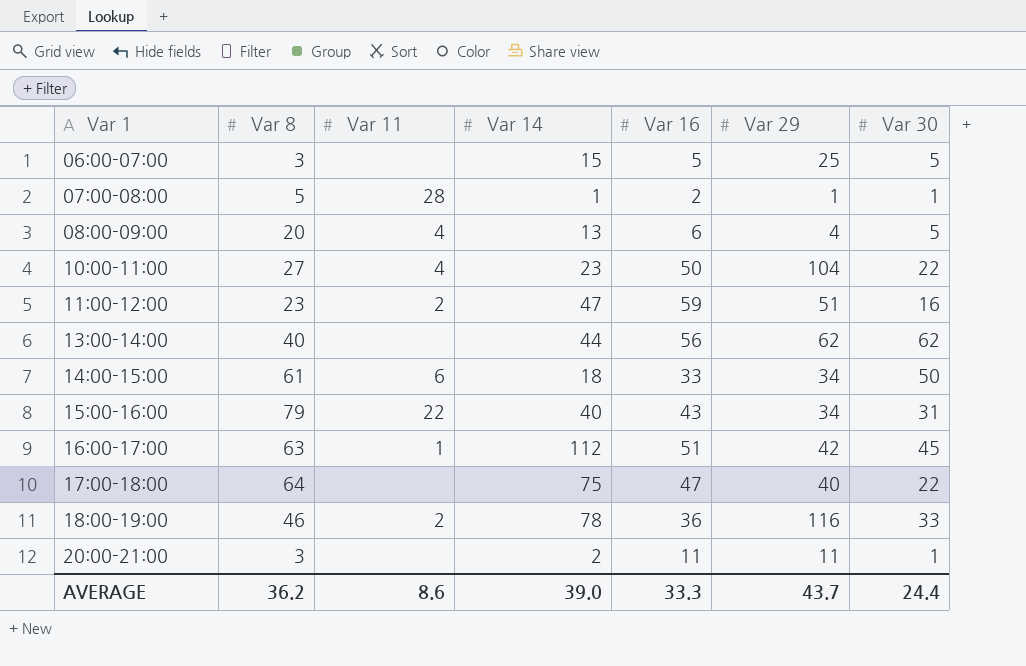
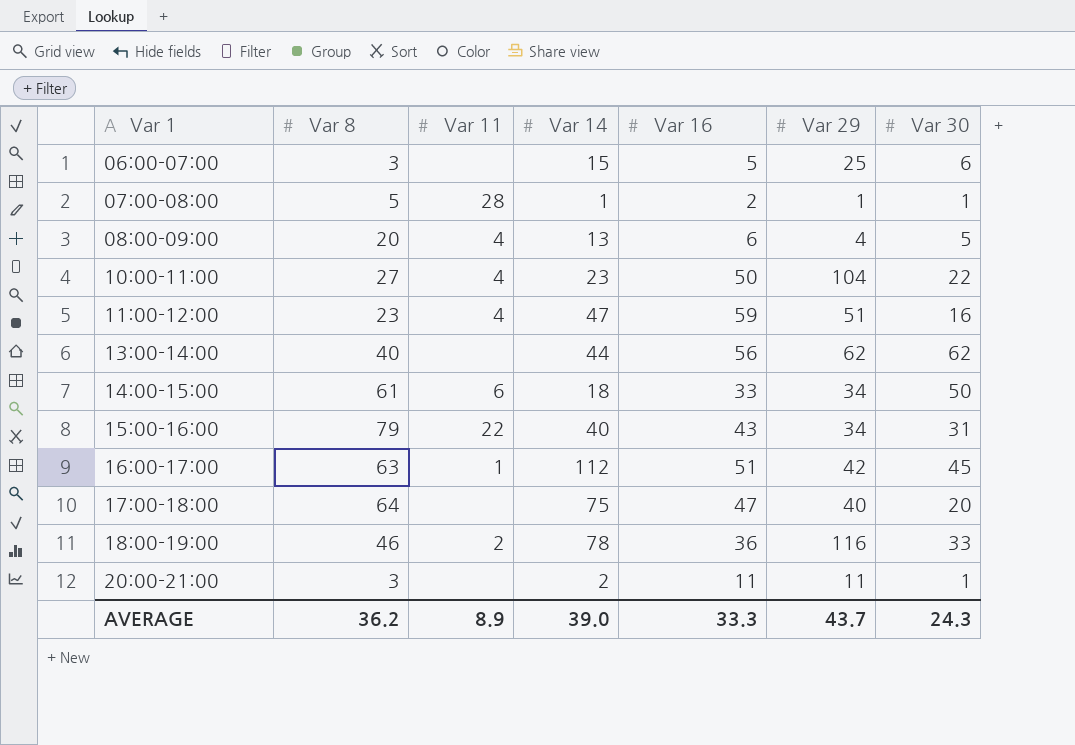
06:00-07:00 | Var 30: 5 -> 6
11:00-12:00 | Var 11: 2 -> 4
17:00-18:00 | Var 30: 22 -> 20
AVERAGE | Var 11: 8.6 -> 8.9
AVERAGE | Var 30: 24.4 -> 24.3

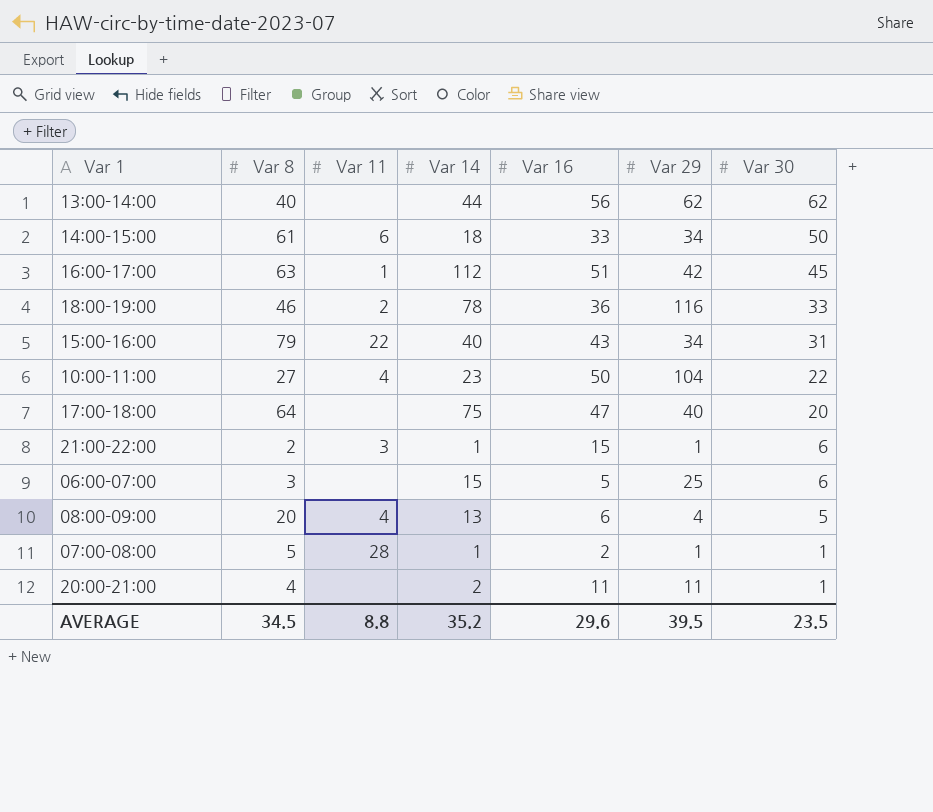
row order: Var 1 ascending -> Var 30 descending
row 11:00-12:00: 23 | 4 | 47 | 59 | 51 | 16 -> none
row 21:00-22:00: none -> 2 | 3 | 1 | 15 | 1 | 6
20:00-21:00 | Var 8: 3 -> 4
AVERAGE | Var 8: 36.2 -> 34.5
AVERAGE | Var 11: 8.9 -> 8.8
AVERAGE | Var 14: 39.0 -> 35.2
AVERAGE | Var 16: 33.3 -> 29.6
AVERAGE | Var 29: 43.7 -> 39.5
AVERAGE | Var 30: 24.3 -> 23.5

